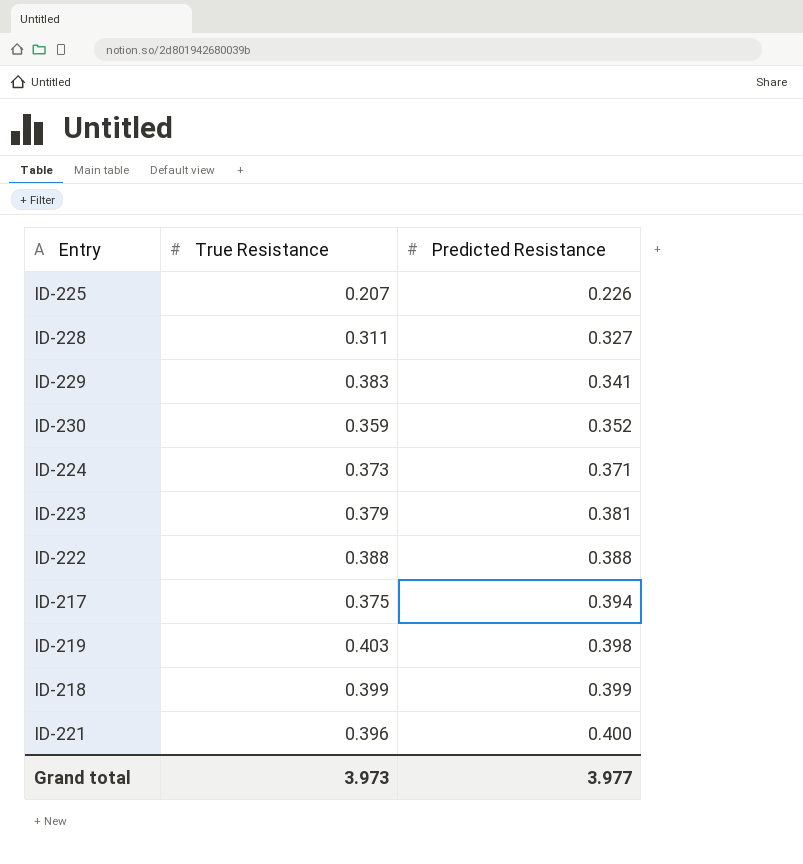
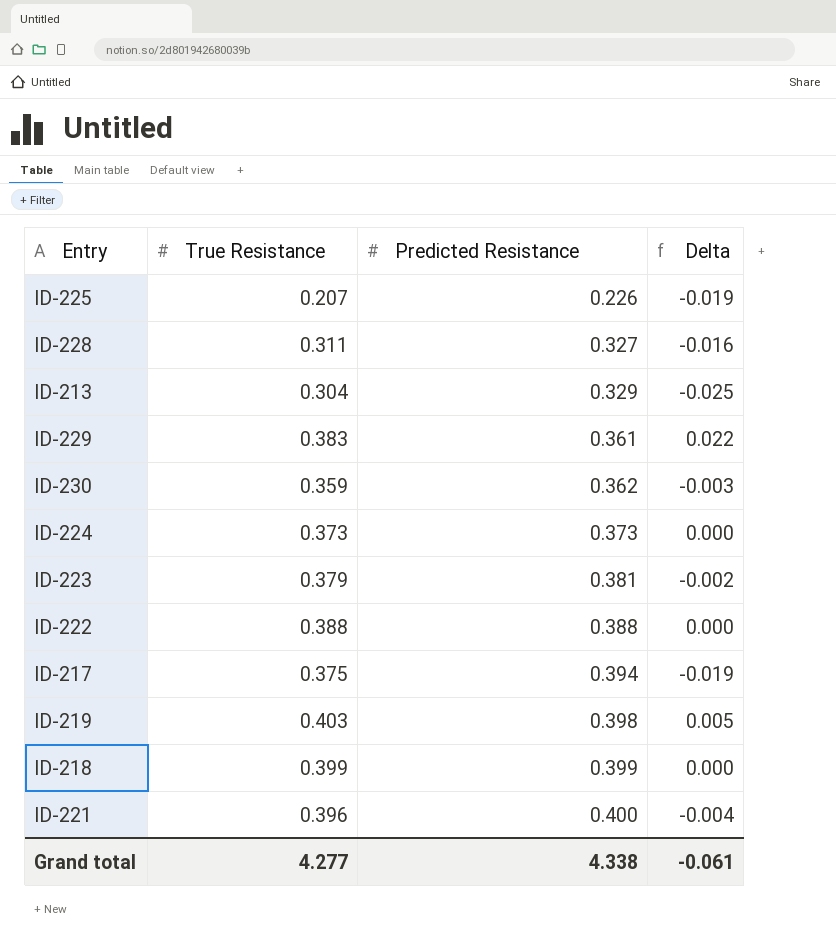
column Delta | formula: none -> [True Resistance] - [Predicted Resistance]
row ID-213: none -> 0.304 | 0.329 | -0.025
ID-229 | Predicted Resistance: 0.341 -> 0.361
ID-230 | Predicted Resistance: 0.352 -> 0.362
ID-224 | Predicted Resistance: 0.371 -> 0.373
Grand total | True Resistance: 3.973 -> 4.277
Grand total | Predicted Resistance: 3.977 -> 4.338

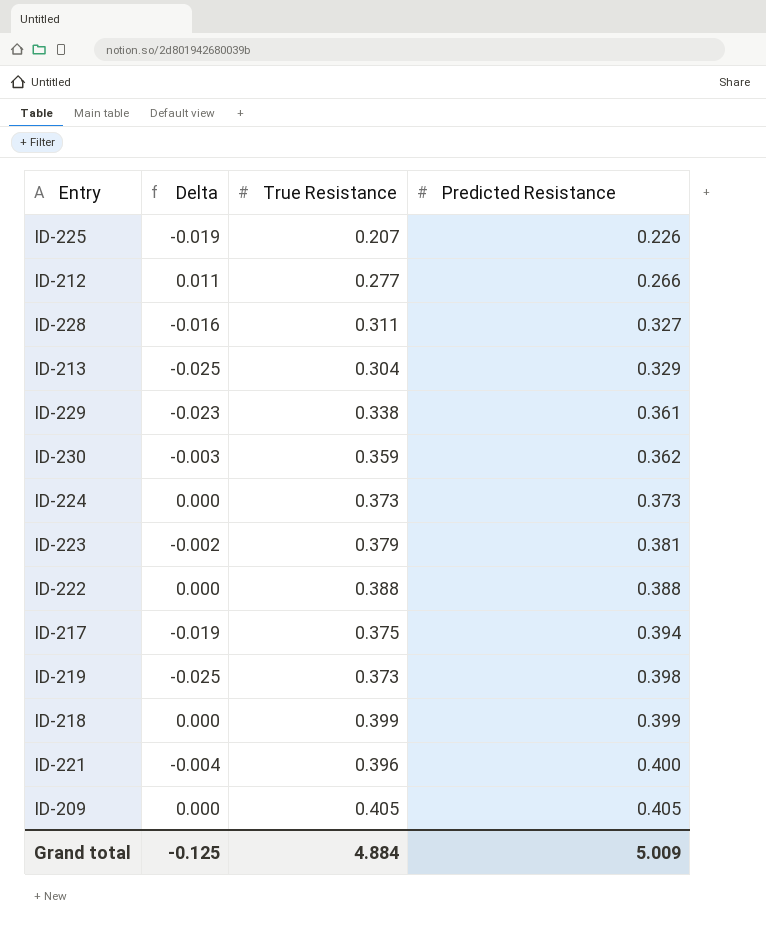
column Delta | position: 4 -> 2
row ID-212: none -> 0.011 | 0.277 | 0.266
ID-229 | Delta: 0.022 -> -0.023
ID-229 | True Resistance: 0.383 -> 0.338
ID-219 | Delta: 0.005 -> -0.025
ID-219 | True Resistance: 0.403 -> 0.373
row ID-209: none -> 0.000 | 0.405 | 0.405
Grand total | Delta: -0.061 -> -0.125
Grand total | True Resistance: 4.277 -> 4.884
Grand total | Predicted Resistance: 4.338 -> 5.009

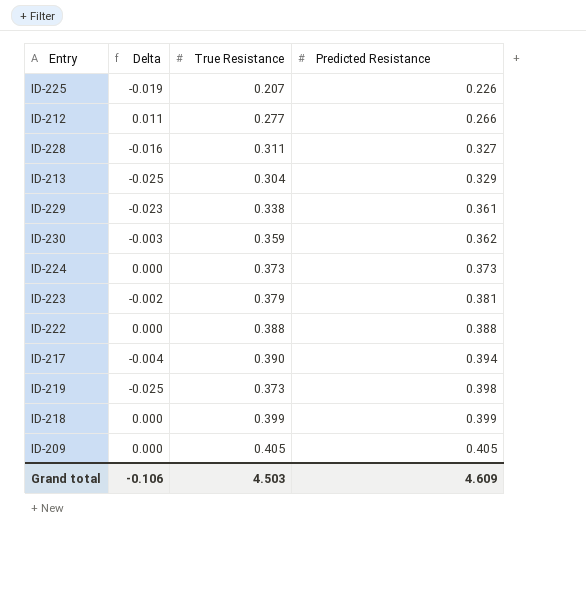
row ID-221: -0.004 | 0.396 | 0.400 -> none
ID-217 | Delta: -0.019 -> -0.004
ID-217 | True Resistance: 0.375 -> 0.390
Grand total | Delta: -0.125 -> -0.106
Grand total | True Resistance: 4.884 -> 4.503
Grand total | Predicted Resistance: 5.009 -> 4.609

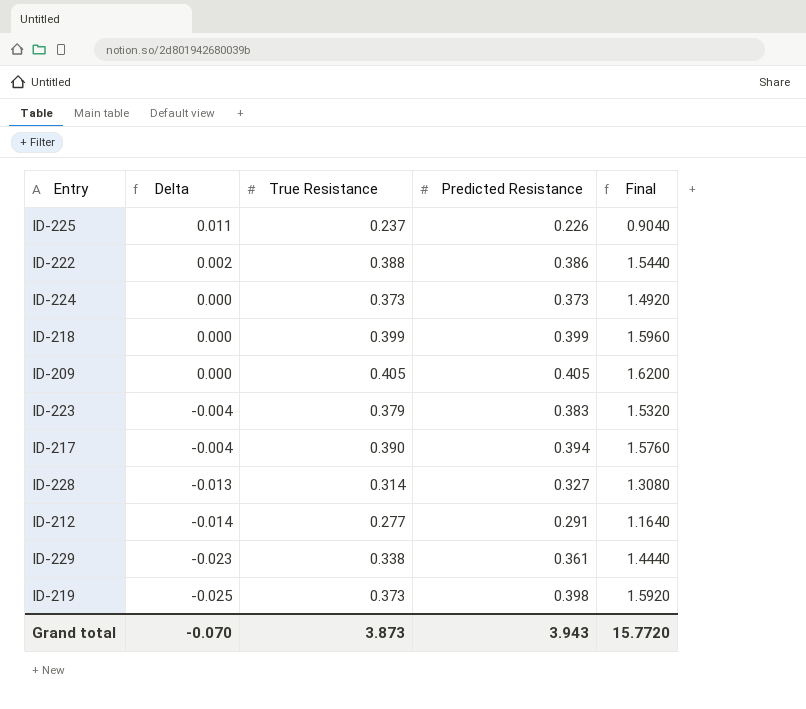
row order: Predicted Resistance ascending -> Delta descending
column Final | formula: none -> [Predicted Resistance] * 4
row ID-213: -0.025 | 0.304 | 0.329 -> none
row ID-230: -0.003 | 0.359 | 0.362 -> none
ID-225 | Delta: -0.019 -> 0.011
ID-225 | True Resistance: 0.207 -> 0.237
ID-222 | Delta: 0.000 -> 0.002
ID-222 | Predicted Resistance: 0.388 -> 0.386
ID-223 | Delta: -0.002 -> -0.004
ID-223 | Predicted Resistance: 0.381 -> 0.383
ID-228 | Delta: -0.016 -> -0.013
ID-228 | True Resistance: 0.311 -> 0.314
ID-212 | Delta: 0.011 -> -0.014
ID-212 | Predicted Resistance: 0.266 -> 0.291
Grand total | Delta: -0.106 -> -0.070
Grand total | True Resistance: 4.503 -> 3.873
Grand total | Predicted Resistance: 4.609 -> 3.943

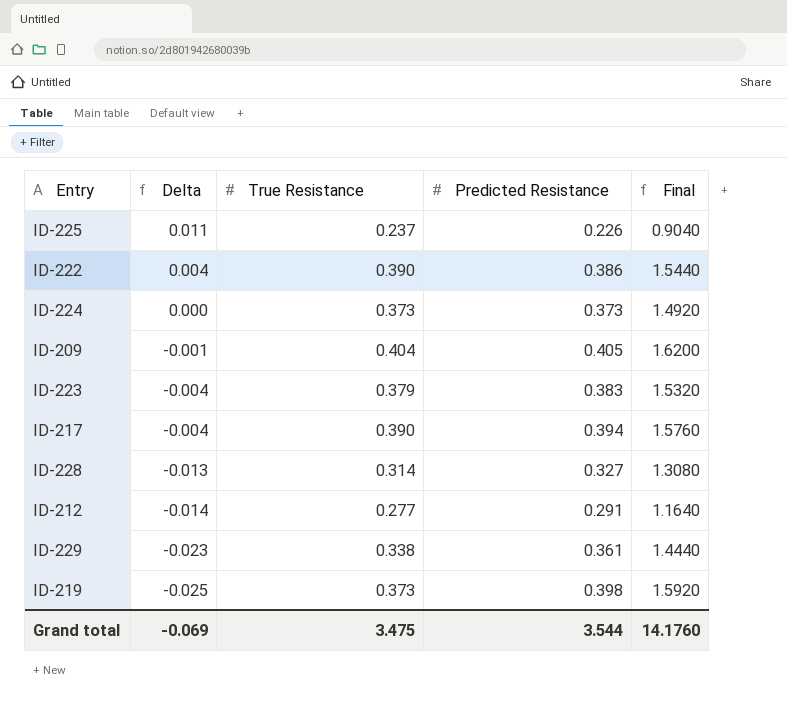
row ID-218: 0.000 | 0.399 | 0.399 | 1.5960 -> none
ID-222 | Delta: 0.002 -> 0.004
ID-222 | True Resistance: 0.388 -> 0.390
ID-209 | Delta: 0.000 -> -0.001
ID-209 | True Resistance: 0.405 -> 0.404
Grand total | Delta: -0.070 -> -0.069
Grand total | True Resistance: 3.873 -> 3.475
Grand total | Predicted Resistance: 3.943 -> 3.544
Grand total | Final: 15.7720 -> 14.1760

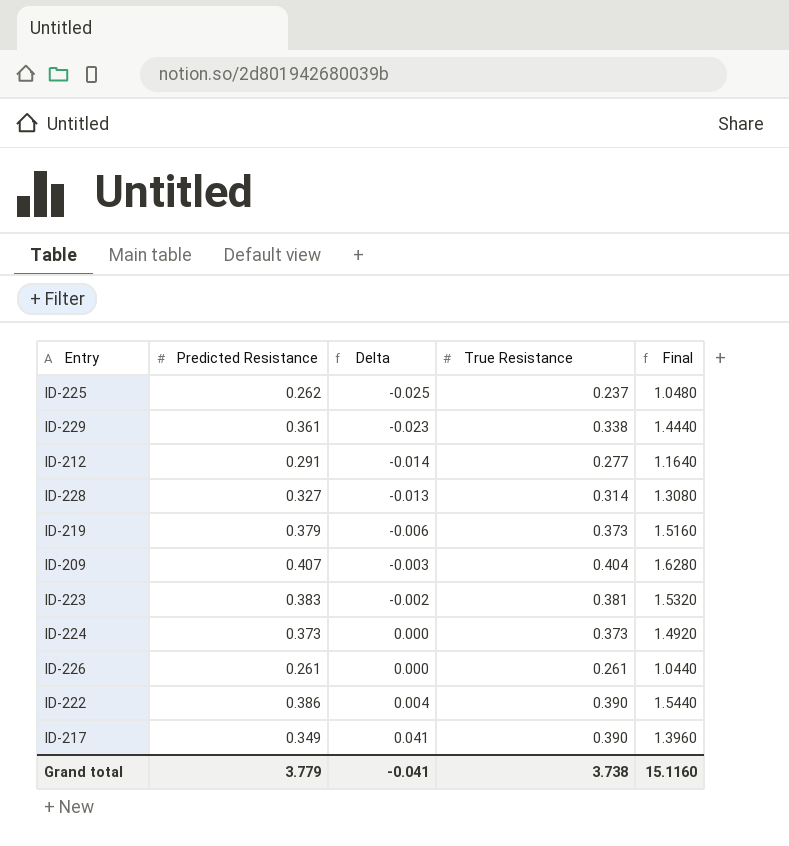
row order: Delta descending -> Delta ascending
column Predicted Resistance | position: 4 -> 2
ID-225 | Predicted Resistance: 0.226 -> 0.262
ID-225 | Delta: 0.011 -> -0.025
ID-225 | Final: 0.9040 -> 1.0480
ID-219 | Predicted Resistance: 0.398 -> 0.379
ID-219 | Delta: -0.025 -> -0.006
ID-219 | Final: 1.5920 -> 1.5160
ID-209 | Predicted Resistance: 0.405 -> 0.407
ID-209 | Delta: -0.001 -> -0.003
ID-209 | Final: 1.6200 -> 1.6280
ID-223 | Delta: -0.004 -> -0.002
ID-223 | True Resistance: 0.379 -> 0.381
row ID-226: none -> 0.261 | 0.000 | 0.261 | 1.0440
ID-217 | Predicted Resistance: 0.394 -> 0.349
ID-217 | Delta: -0.004 -> 0.041
ID-217 | Final: 1.5760 -> 1.3960
Grand total | Predicted Resistance: 3.544 -> 3.779
Grand total | Delta: -0.069 -> -0.041
Grand total | True Resistance: 3.475 -> 3.738
Grand total | Final: 14.1760 -> 15.1160

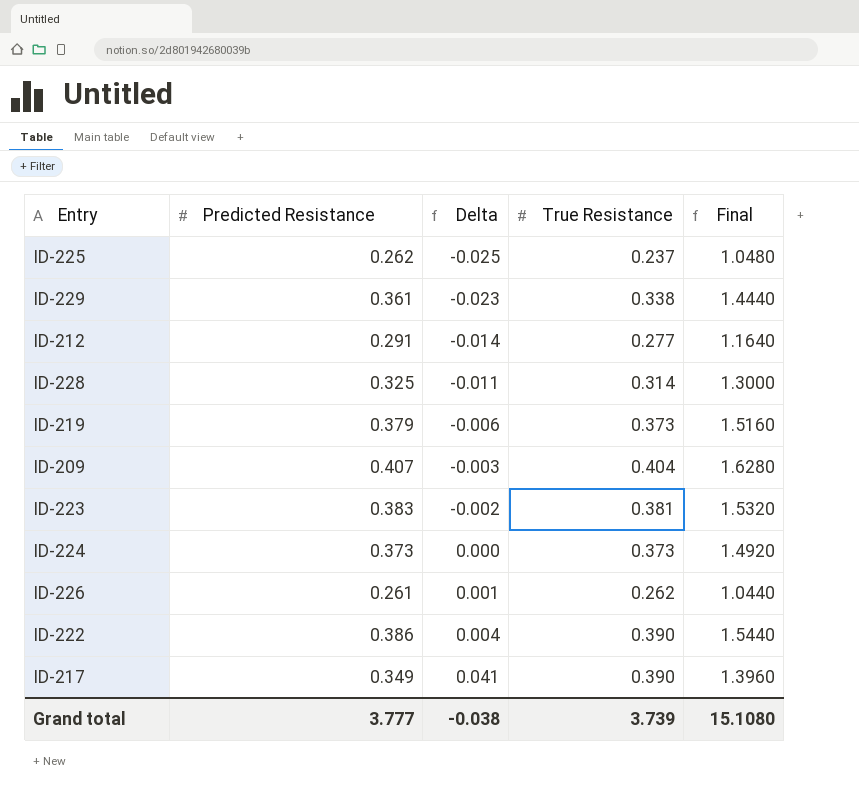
ID-228 | Predicted Resistance: 0.327 -> 0.325
ID-228 | Delta: -0.013 -> -0.011
ID-228 | Final: 1.3080 -> 1.3000
ID-226 | Delta: 0.000 -> 0.001
ID-226 | True Resistance: 0.261 -> 0.262
Grand total | Predicted Resistance: 3.779 -> 3.777
Grand total | Delta: -0.041 -> -0.038
Grand total | True Resistance: 3.738 -> 3.739
Grand total | Final: 15.1160 -> 15.1080

